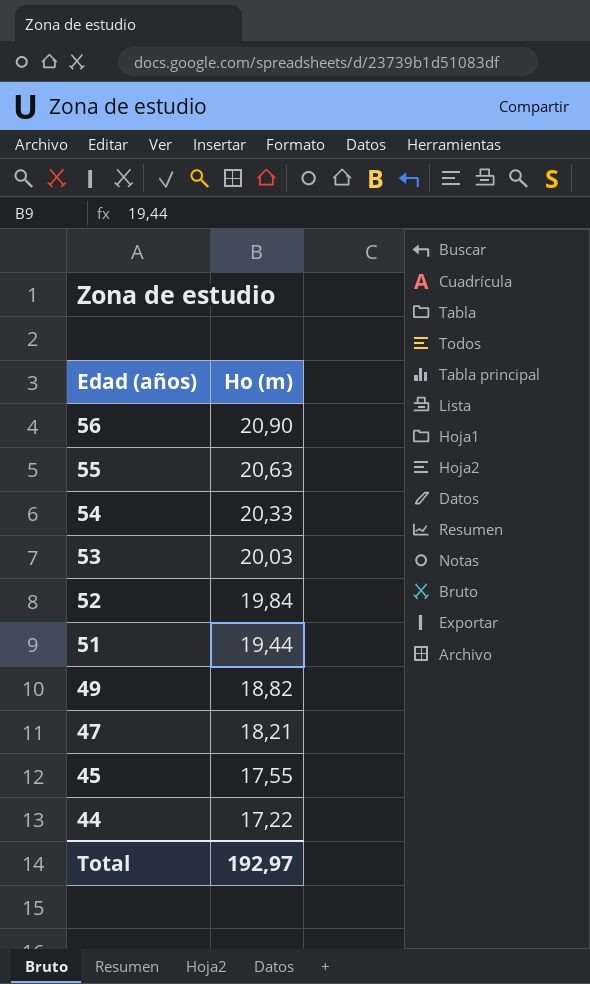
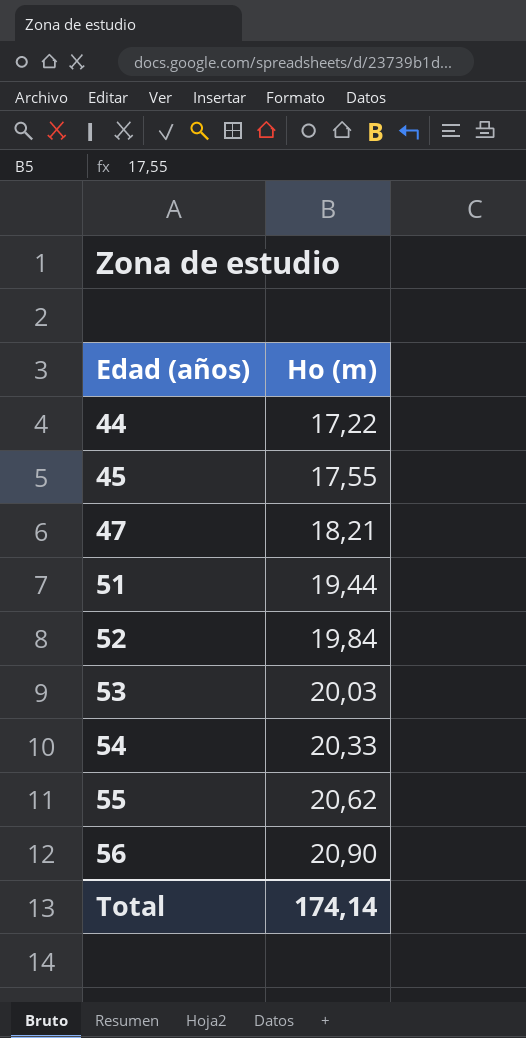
row order: Edad (años) descending -> Edad (años) ascending
row 49: 18,82 -> none
55 | Ho (m): 20,63 -> 20,62
Total | Ho (m): 192,97 -> 174,14

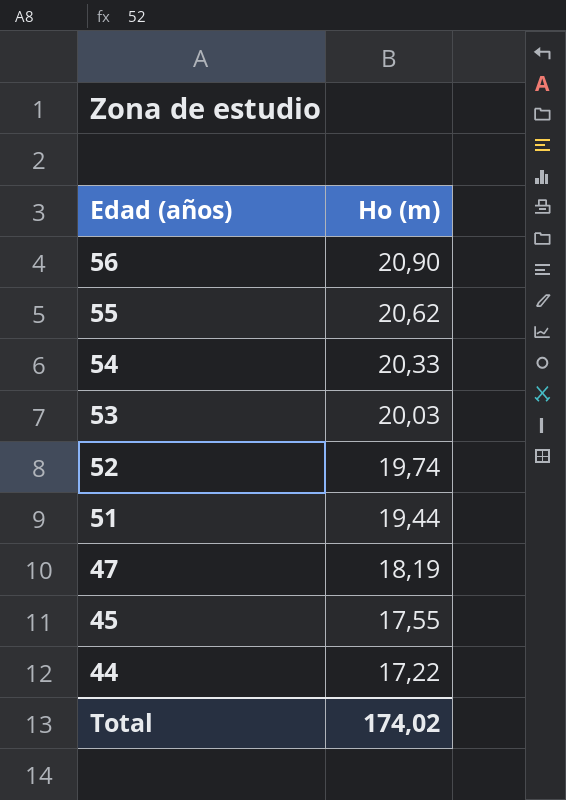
row order: Edad (años) ascending -> Edad (años) descending
52 | Ho (m): 19,84 -> 19,74
47 | Ho (m): 18,21 -> 18,19
Total | Ho (m): 174,14 -> 174,02

